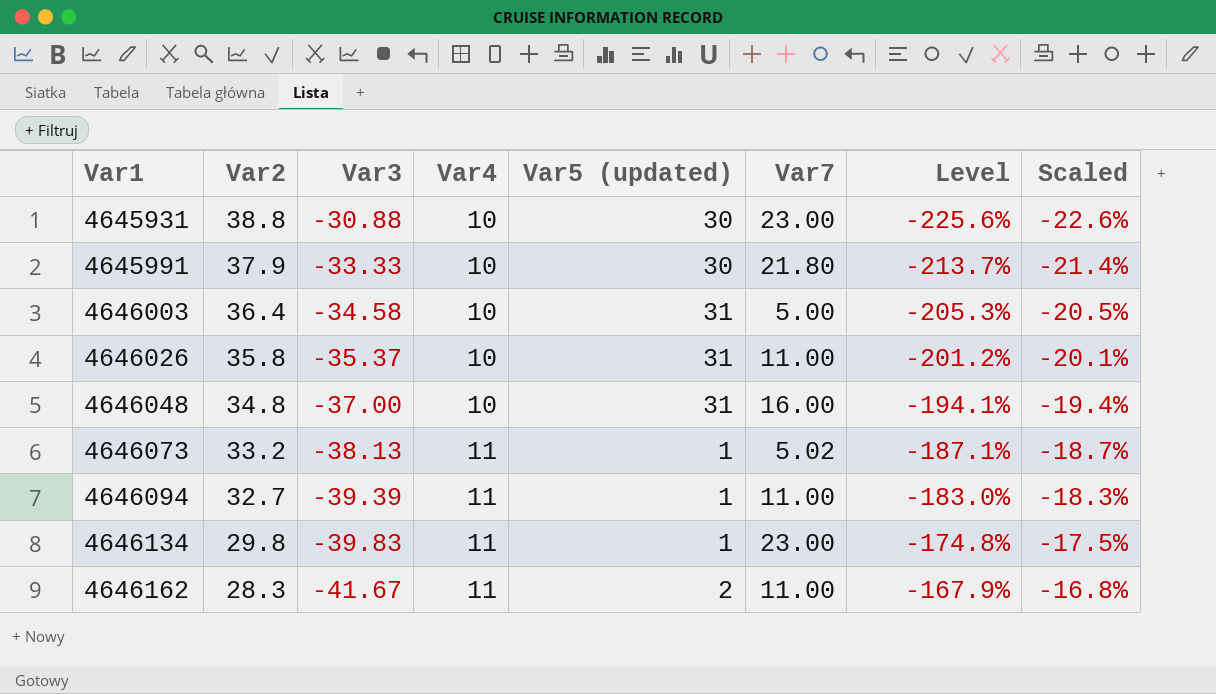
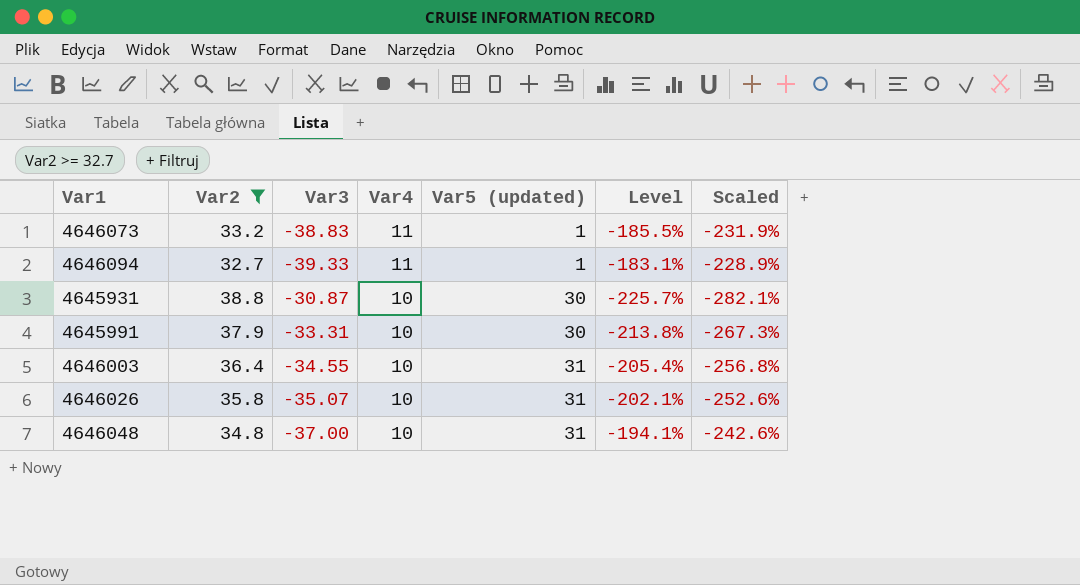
filter: none -> Var2 >= 32.7
row order: Var1 ascending -> Var4 descending
column Var7 | position: 6 -> none
column Scaled | formula: [Level] * 0.1 -> [Level] * 1.25
4646073 | Var3: -38.13 -> -38.83
4646073 | Level: -187.1% -> -185.5%
4646094 | Var3: -39.39 -> -39.33
4646094 | Level: -183.0% -> -183.1%
4645931 | Var3: -30.88 -> -30.87
4645931 | Level: -225.6% -> -225.7%
4645991 | Var3: -33.33 -> -33.31
4645991 | Level: -213.7% -> -213.8%
4646003 | Var3: -34.58 -> -34.55
4646003 | Level: -205.3% -> -205.4%
4646026 | Var3: -35.37 -> -35.07
4646026 | Level: -201.2% -> -202.1%

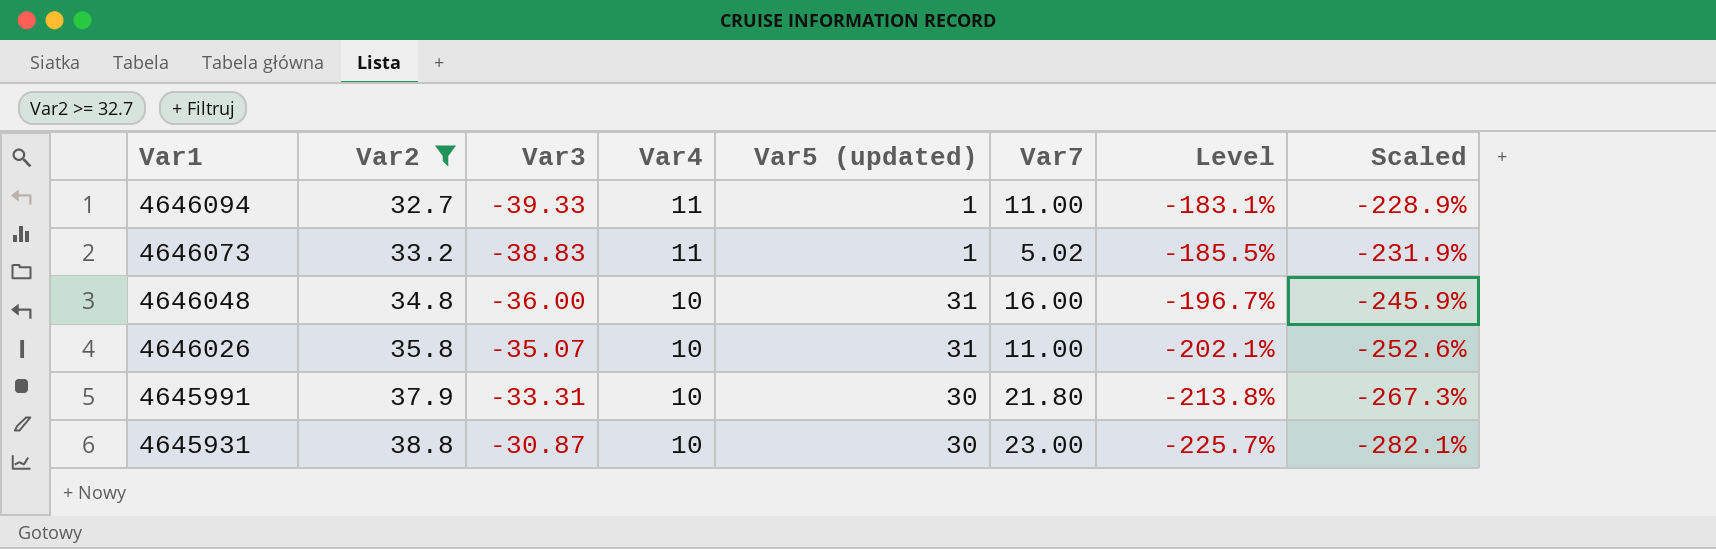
row order: Var4 descending -> Var1 descending
column Var7 | position: none -> 6
row 4646003: 36.4 | -34.55 | 10 | 31 | -205.4% | -256.8% -> none
4646048 | Var3: -37.00 -> -36.00
4646048 | Level: -194.1% -> -196.7%
4646048 | Scaled: -242.6% -> -245.9%

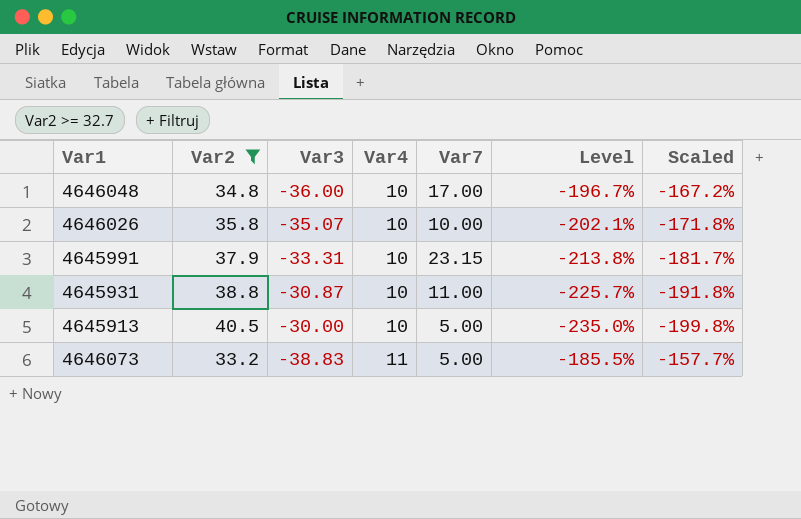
row order: Var1 descending -> Var4 ascending
column Var5 (updated) | position: 5 -> none
column Scaled | formula: [Level] * 1.25 -> [Level] * 0.85
row 4646094: 32.7 | -39.33 | 11 | 1 | 11.00 | -183.1% | -228.9% -> none
4646048 | Var7: 16.00 -> 17.00
4646026 | Var7: 11.00 -> 10.00
4645991 | Var7: 21.80 -> 23.15
4645931 | Var7: 23.00 -> 11.00
row 4645913: none -> 40.5 | -30.00 | 10 | 5.00 | -235.0% | -199.8%
4646073 | Var7: 5.02 -> 5.00

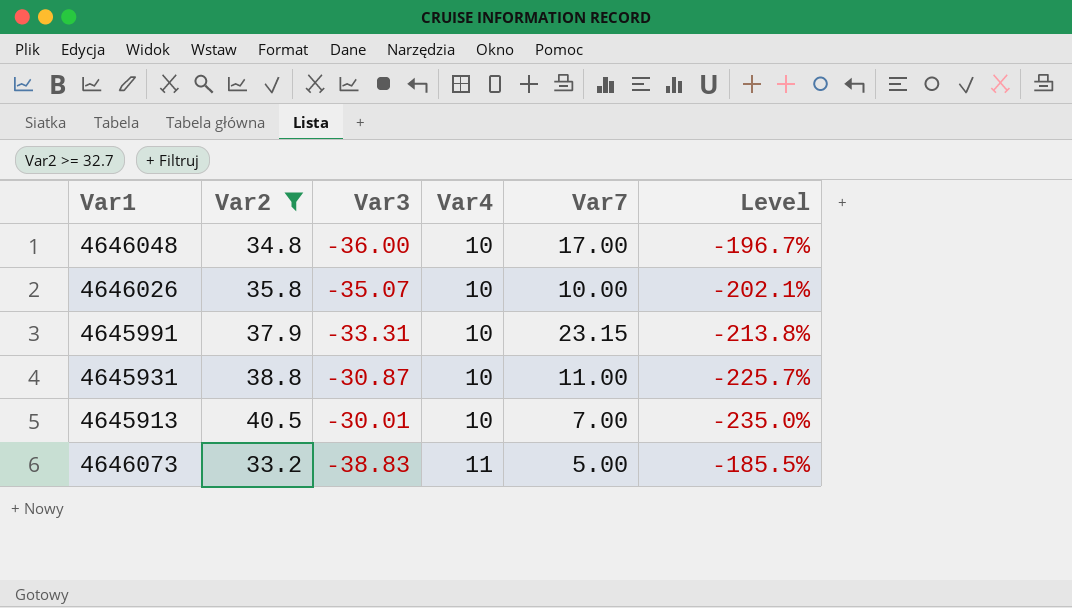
column Scaled | formula: [Level] * 0.85 -> none
4645913 | Var3: -30.00 -> -30.01
4645913 | Var7: 5.00 -> 7.00

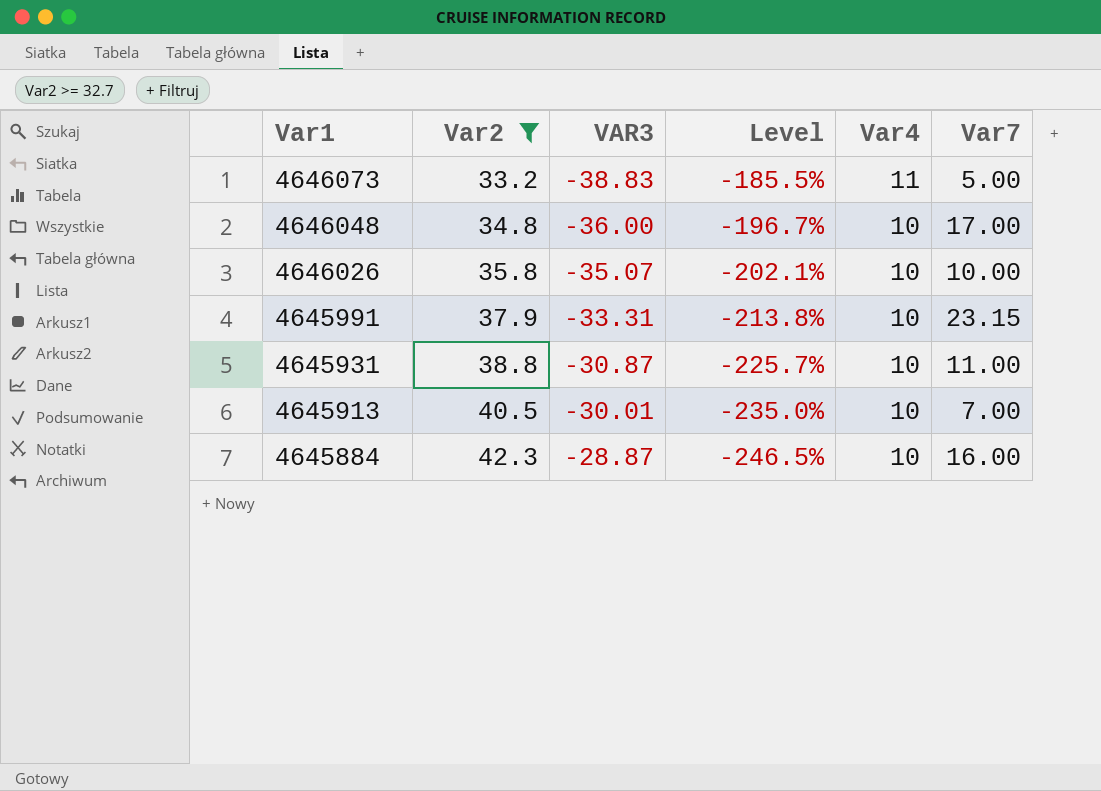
row order: Var4 ascending -> Var1 descending
column name: Var3 -> VAR3
column Level | position: 6 -> 4
row 4645884: none -> 42.3 | -28.87 | -246.5% | 10 | 16.00

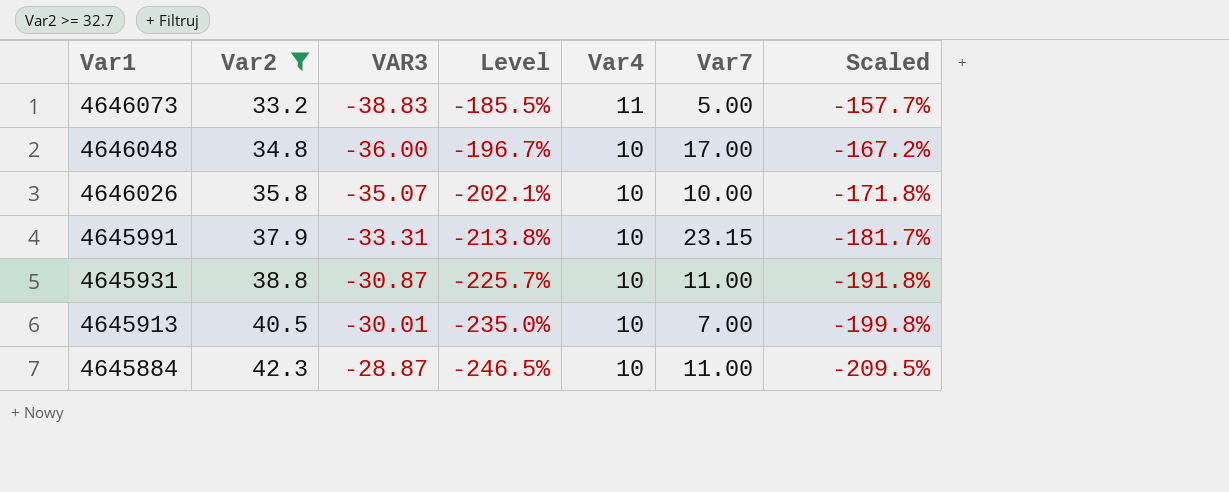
column Scaled | formula: none -> [Level] * 0.85
4645884 | Var7: 16.00 -> 11.00

